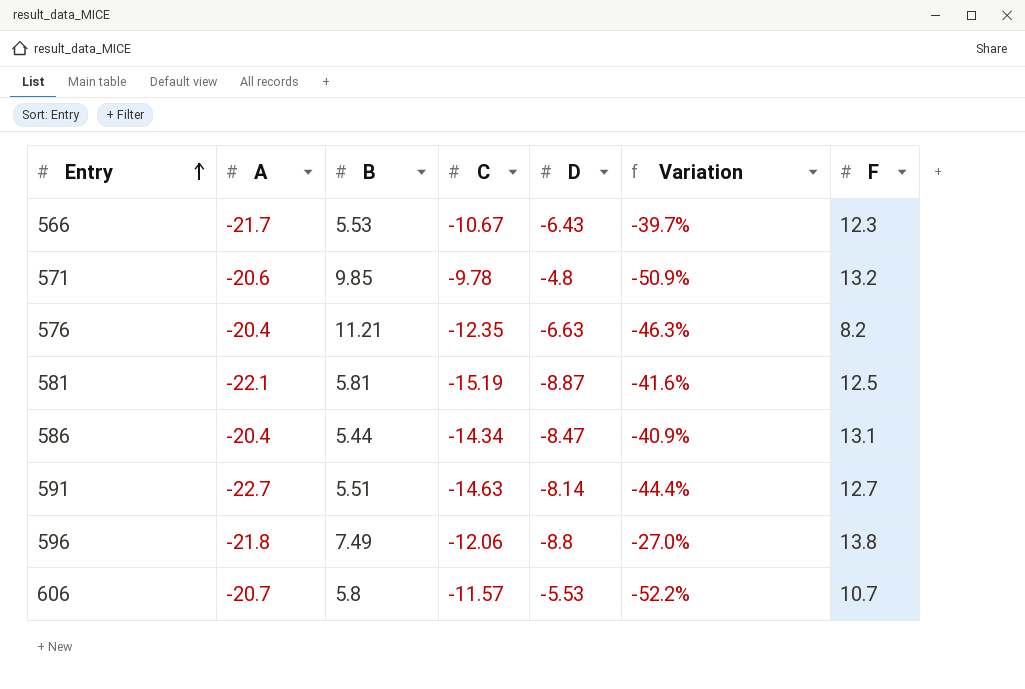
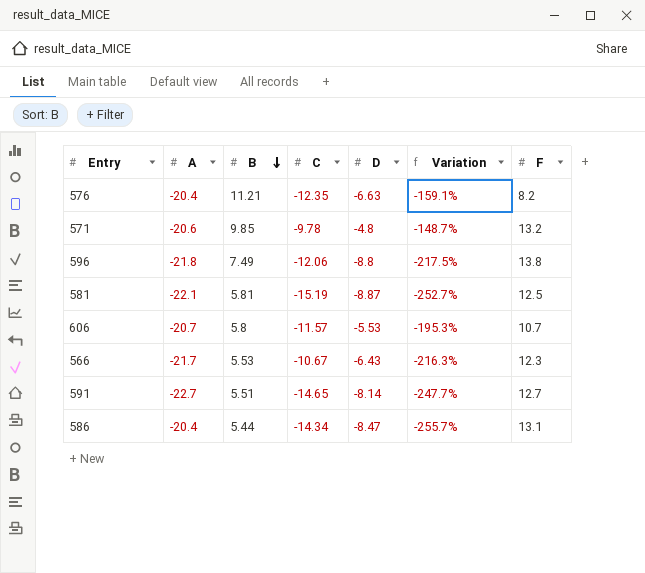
row order: Entry ascending -> B descending
column Variation | formula: ([D] - [C]) / [C] -> ([D] - [B]) / [B]
591 | C: -14.63 -> -14.65

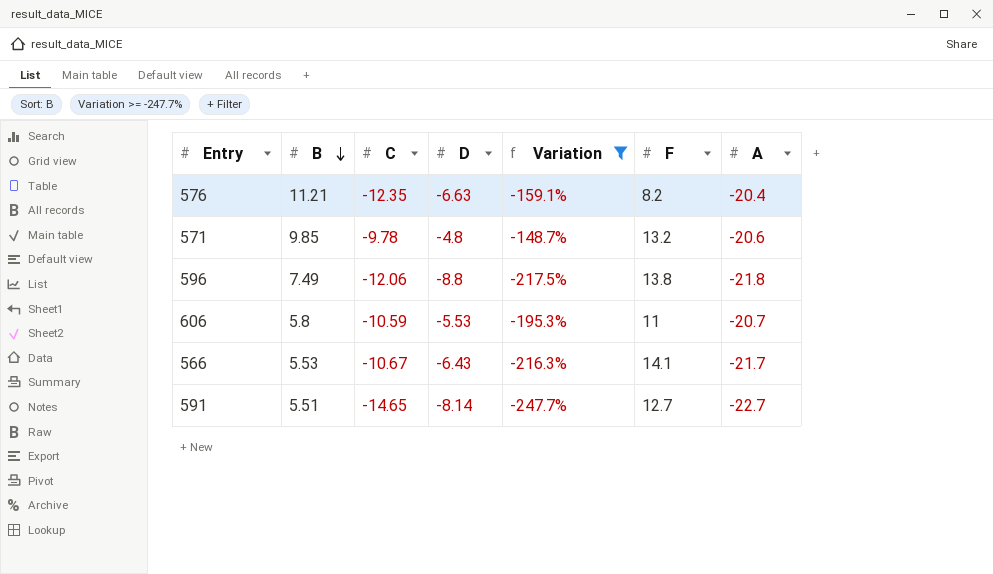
filter: none -> Variation >= -247.7%
column A | position: 2 -> 7
606 | C: -11.57 -> -10.59
606 | F: 10.7 -> 11
566 | F: 12.3 -> 14.1

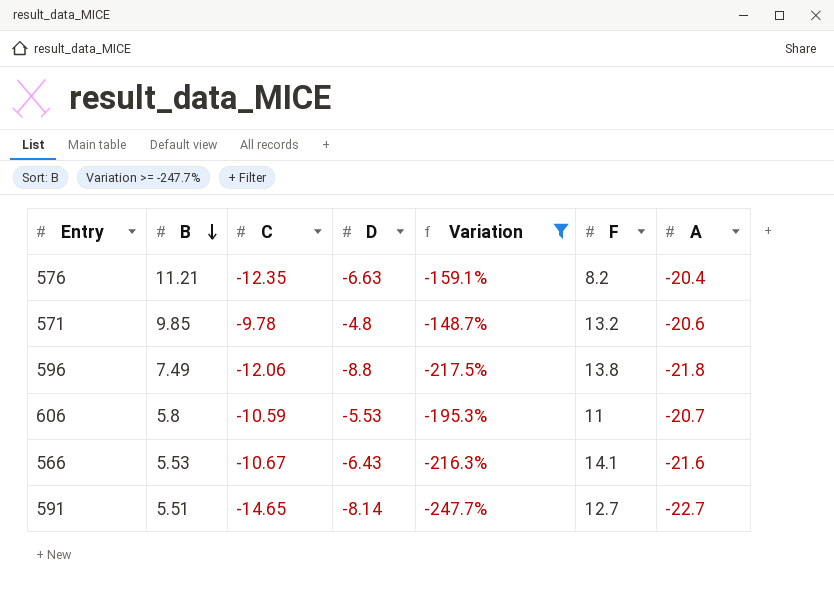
566 | A: -21.7 -> -21.6

